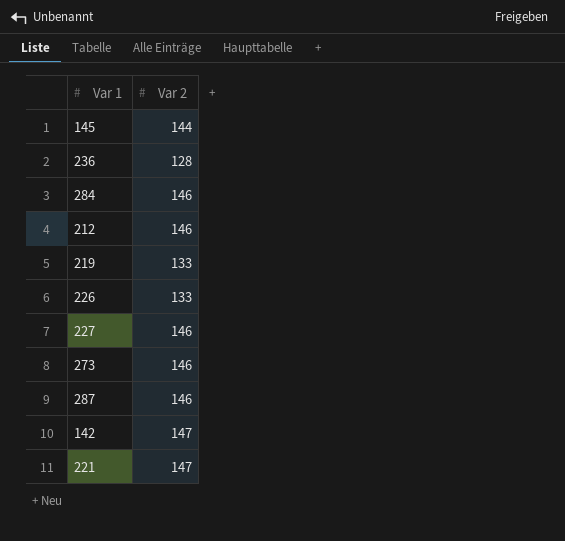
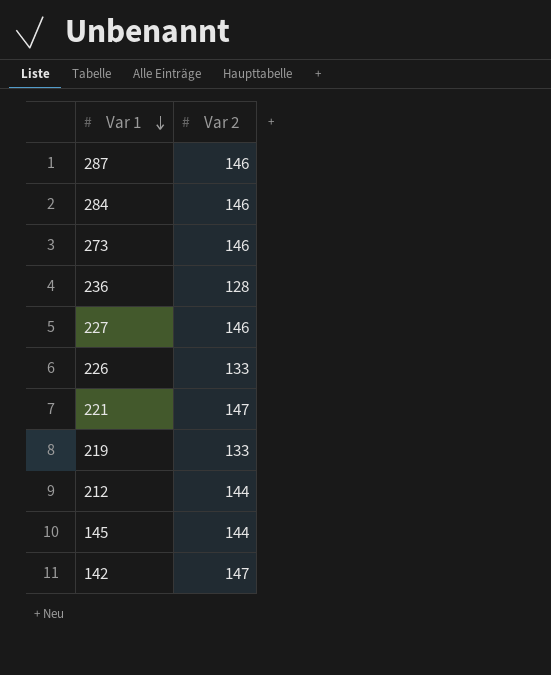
row order: none -> Var 1 descending
212 | Var 2: 146 -> 144

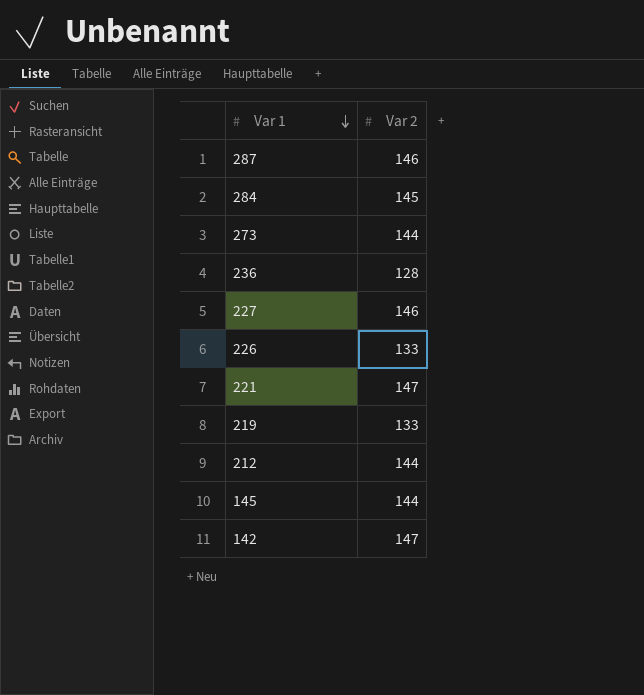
284 | Var 2: 146 -> 145
273 | Var 2: 146 -> 144

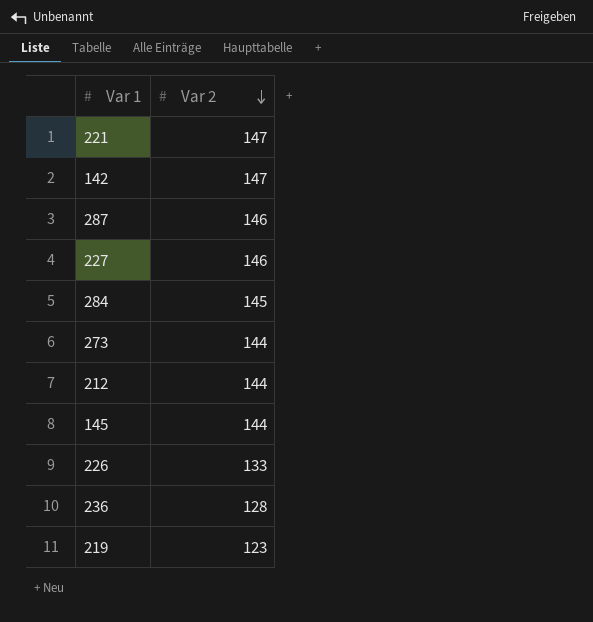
row order: Var 1 descending -> Var 2 descending
219 | Var 2: 133 -> 123

